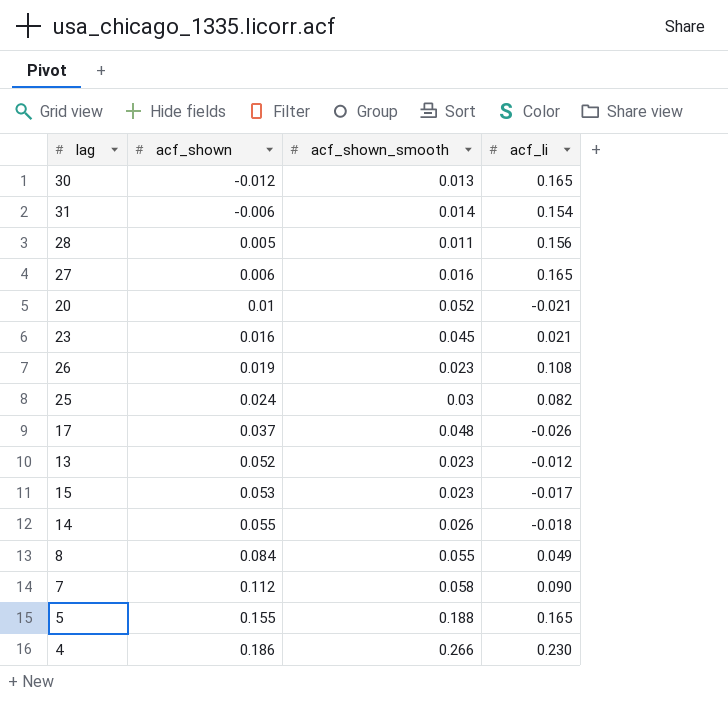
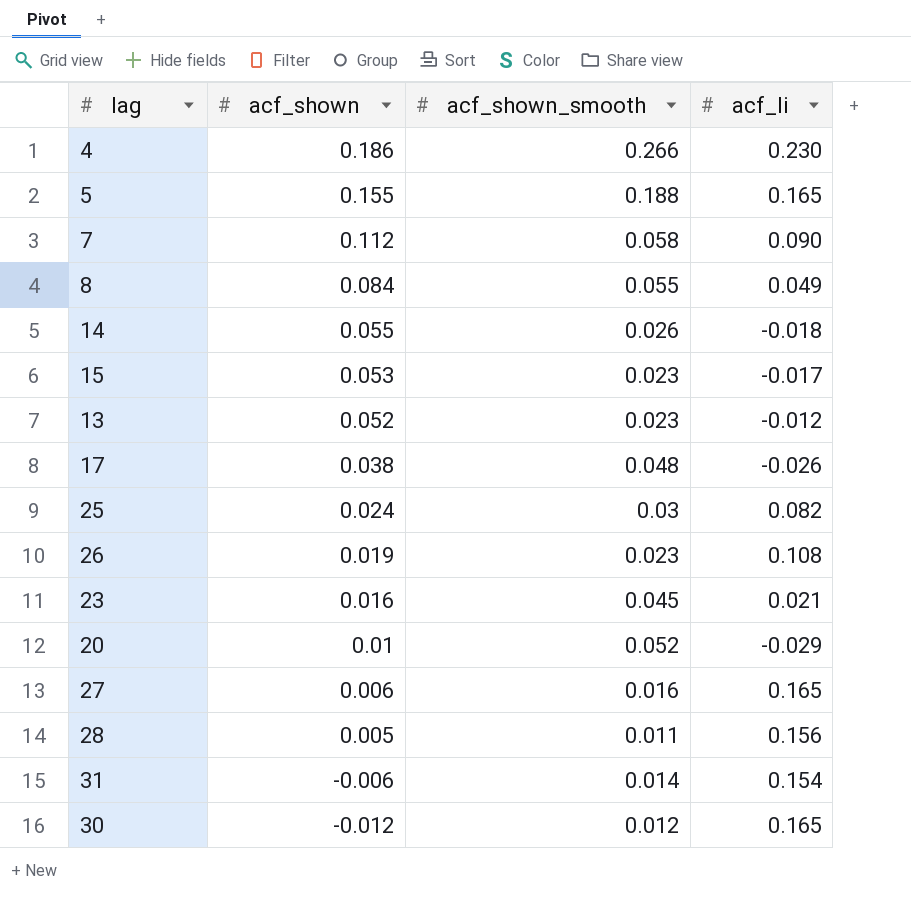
row order: acf_shown ascending -> acf_shown descending
17 | acf_shown: 0.037 -> 0.038
20 | acf_li: -0.021 -> -0.029
30 | acf_shown_smooth: 0.013 -> 0.012

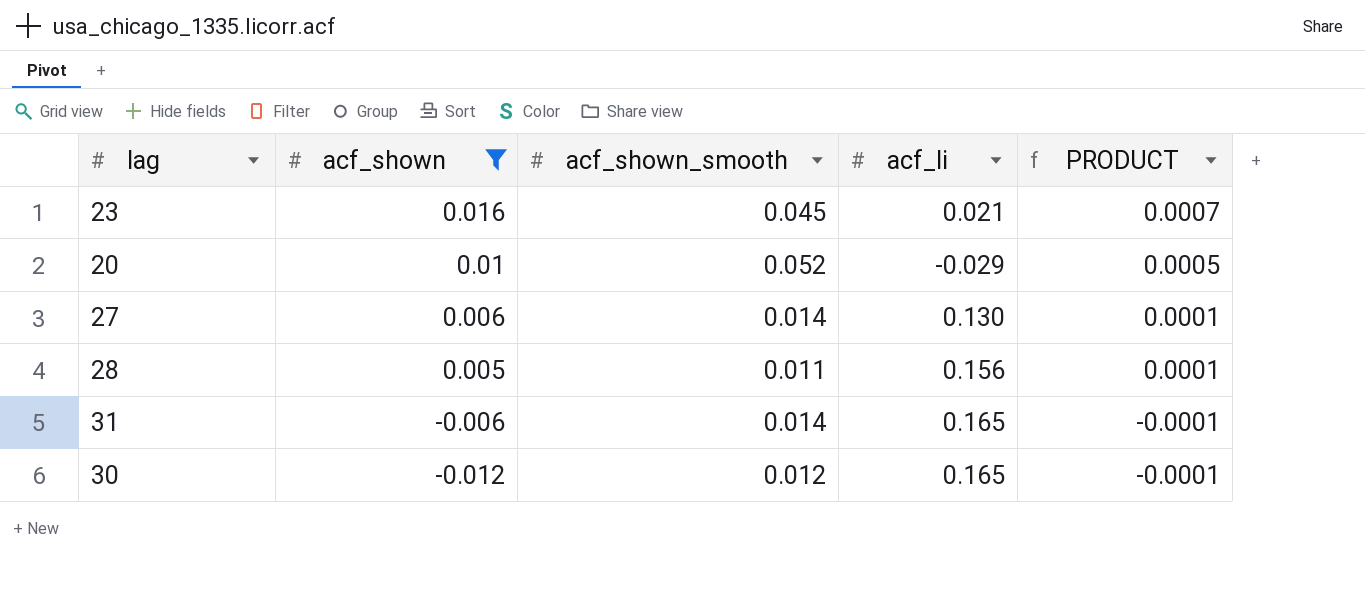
filter: none -> acf_shown <= 0.016
column PRODUCT | formula: none -> [acf_shown] * [acf_shown_smooth]
27 | acf_shown_smooth: 0.016 -> 0.014
27 | acf_li: 0.165 -> 0.130
31 | acf_li: 0.154 -> 0.165

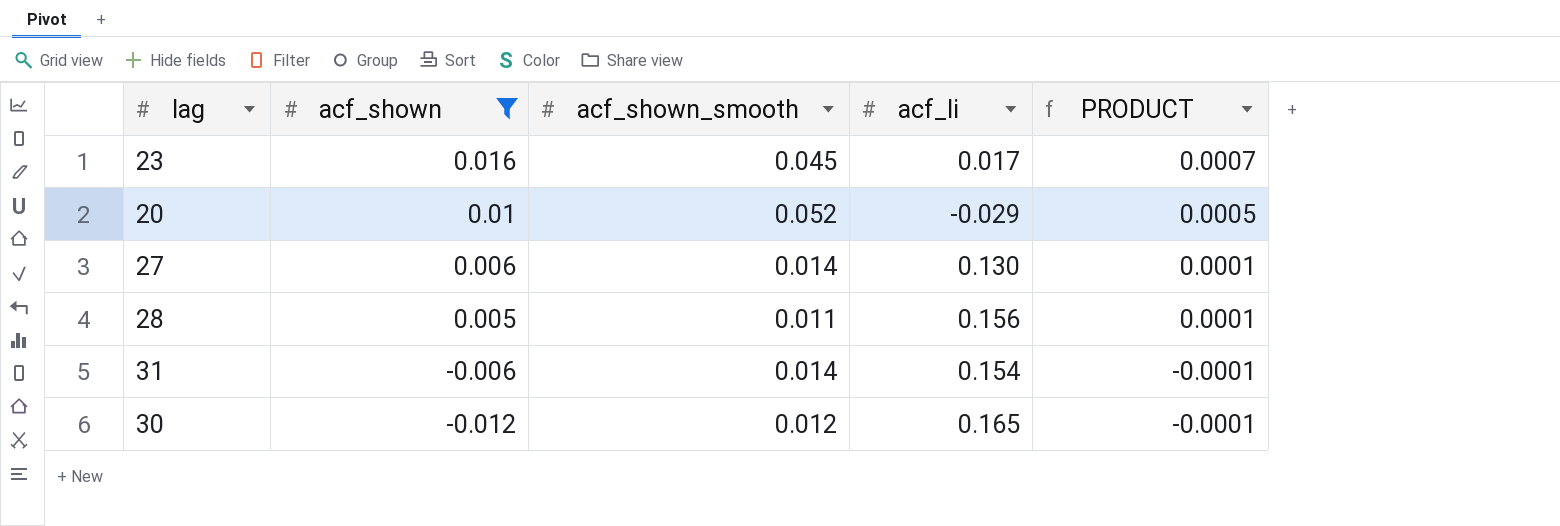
23 | acf_li: 0.021 -> 0.017
31 | acf_li: 0.165 -> 0.154

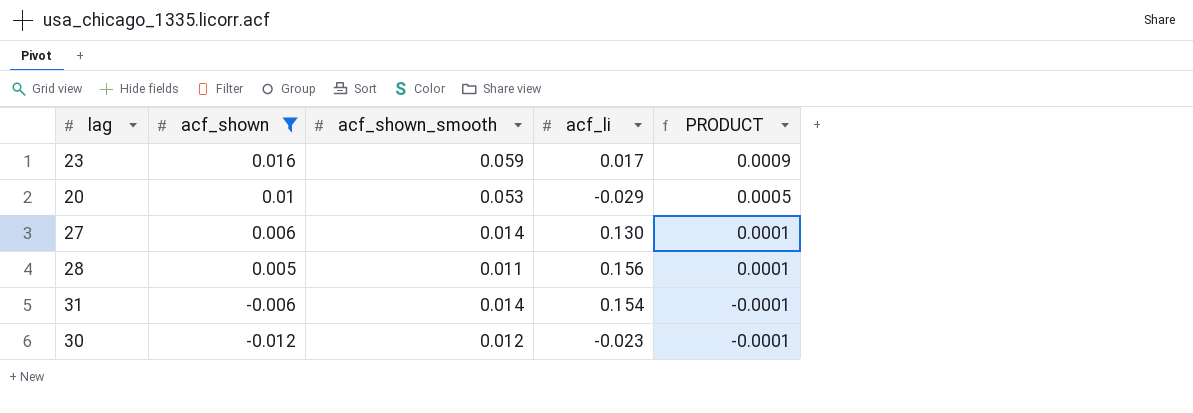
23 | acf_shown_smooth: 0.045 -> 0.059
23 | PRODUCT: 0.0007 -> 0.0009
20 | acf_shown_smooth: 0.052 -> 0.053
30 | acf_li: 0.165 -> -0.023

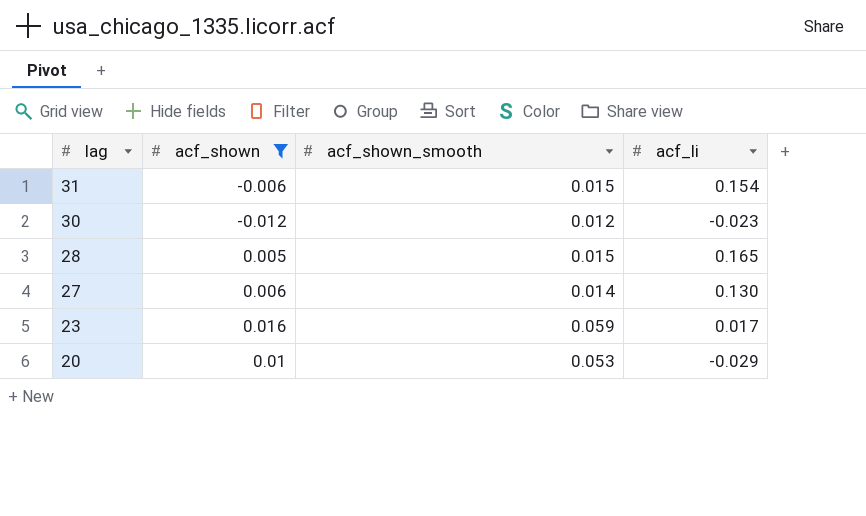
row order: acf_shown descending -> lag descending
column PRODUCT | formula: [acf_shown] * [acf_shown_smooth] -> none
31 | acf_shown_smooth: 0.014 -> 0.015
28 | acf_shown_smooth: 0.011 -> 0.015
28 | acf_li: 0.156 -> 0.165

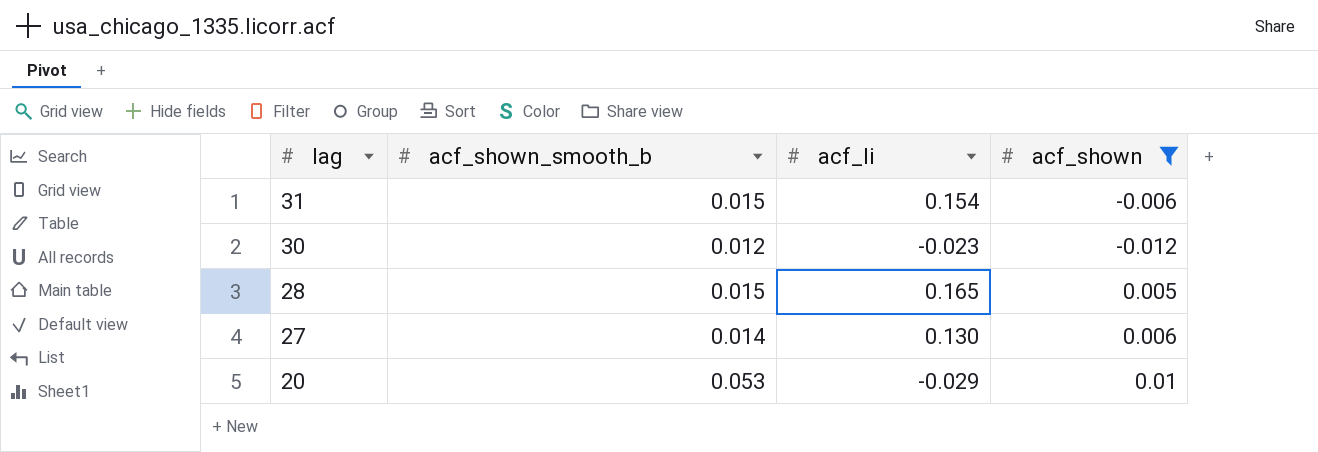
column name: acf_shown_smooth -> acf_shown_smooth_b
column acf_shown | position: 2 -> 4
row 23: 0.016 | 0.059 | 0.017 -> none

